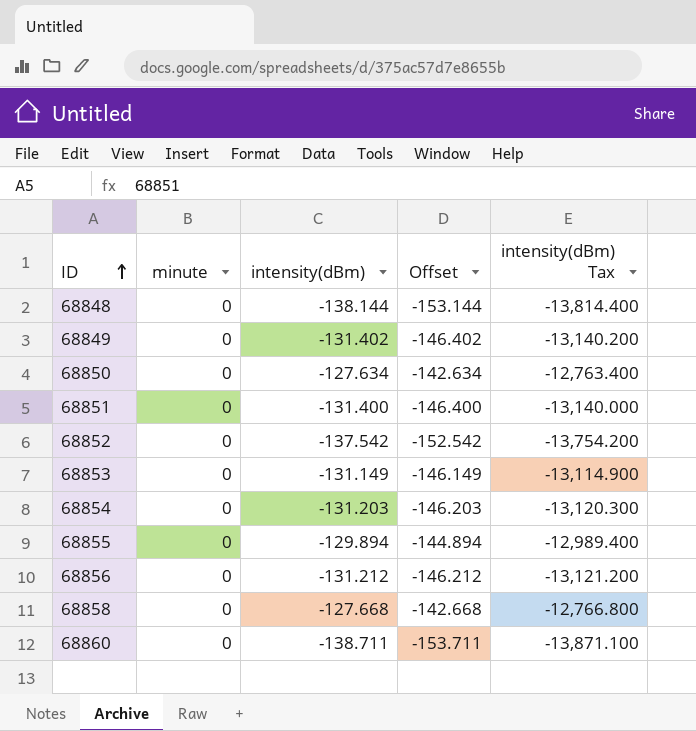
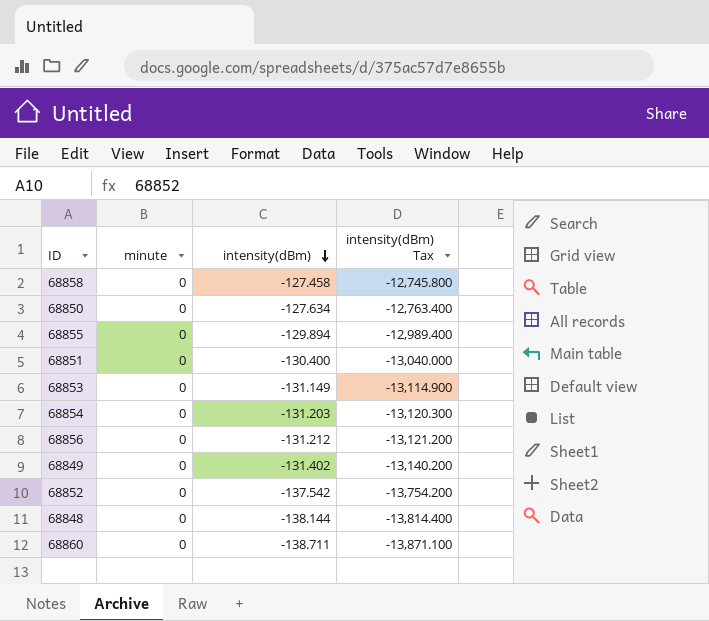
row order: ID ascending -> intensity(dBm) descending
column Offset | formula: [intensity(dBm)] - 15 -> none
68858 | intensity(dBm): -127.668 -> -127.458
68858 | intensity(dBm) Tax: -12,766.800 -> -12,745.800
68851 | intensity(dBm): -131.400 -> -130.400
68851 | intensity(dBm) Tax: -13,140.000 -> -13,040.000

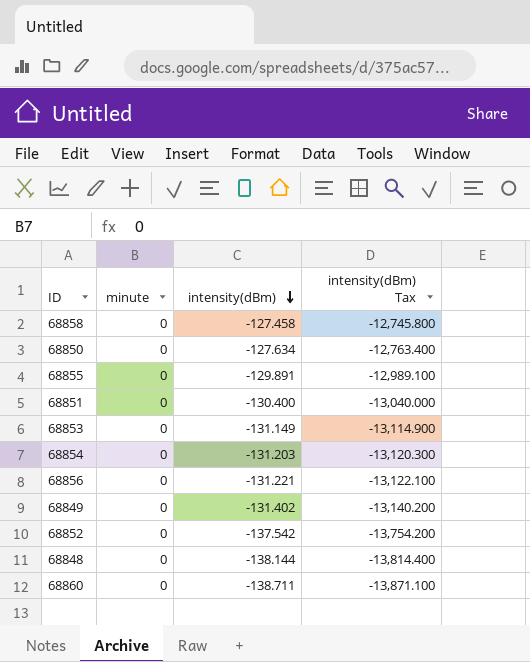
68855 | intensity(dBm): -129.894 -> -129.891
68855 | intensity(dBm) Tax: -12,989.400 -> -12,989.100
68856 | intensity(dBm): -131.212 -> -131.221
68856 | intensity(dBm) Tax: -13,121.200 -> -13,122.100

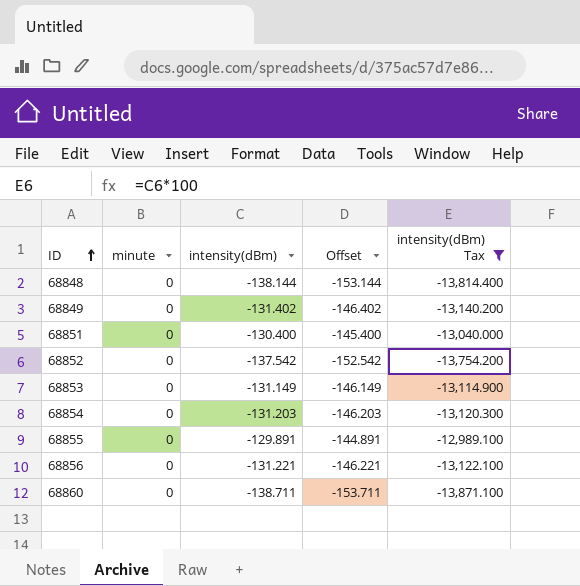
filter: none -> intensity(dBm) Tax <= -12,989.100
row order: intensity(dBm) descending -> ID ascending
column Offset | formula: none -> [intensity(dBm)] - 15

